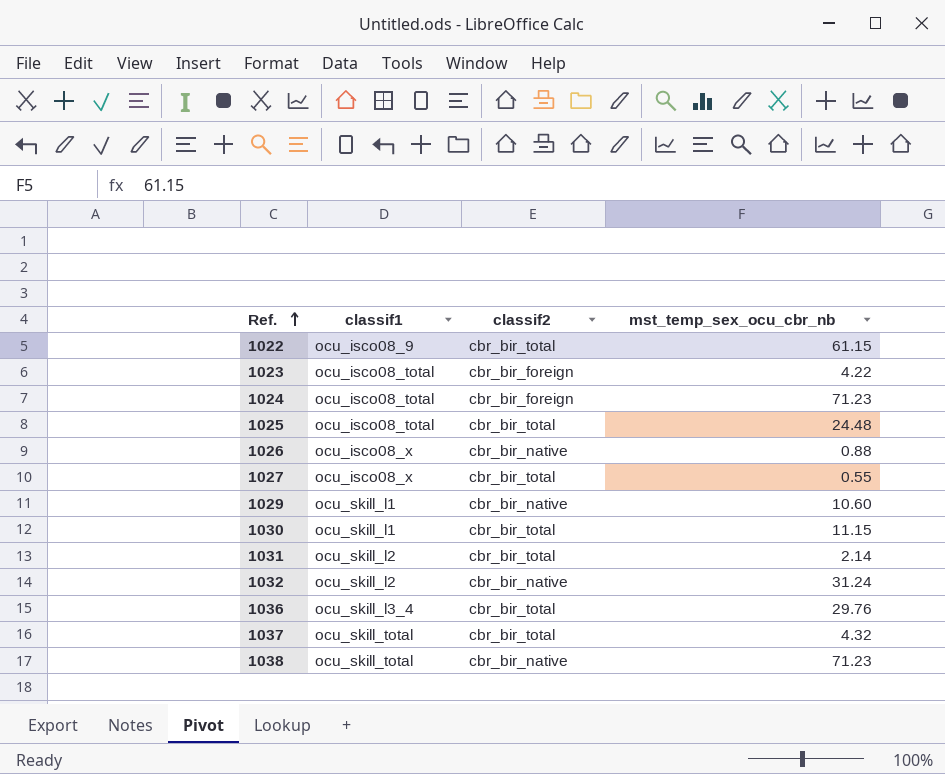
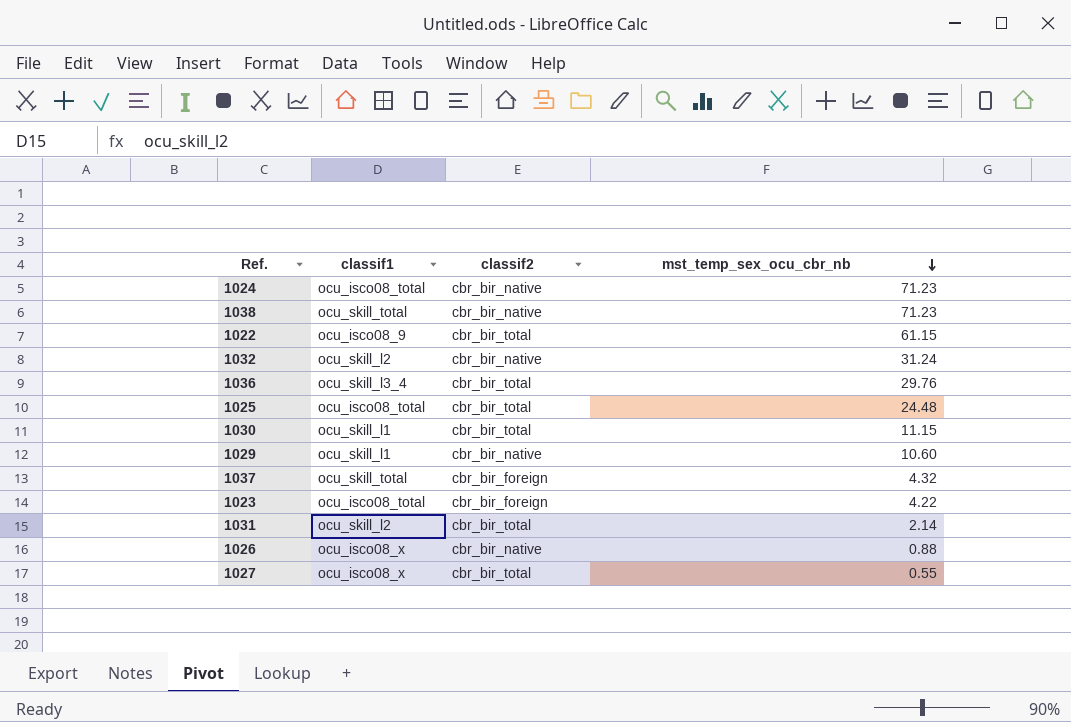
row order: Ref. ascending -> mst_temp_sex_ocu_cbr_nb descending
1024 | classif2: cbr_bir_foreign -> cbr_bir_native
1037 | classif2: cbr_bir_total -> cbr_bir_foreign

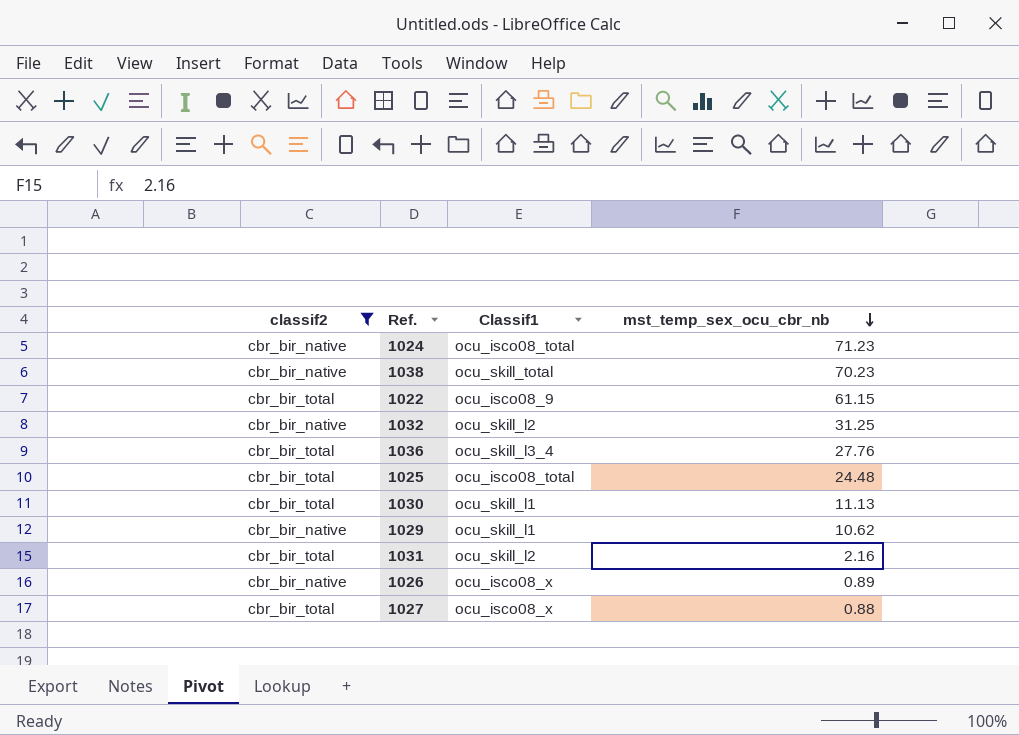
filter: none -> classif2 != cbr_bir_foreign
column classif2 | position: 3 -> 1
column name: classif1 -> Classif1
1038 | mst_temp_sex_ocu_cbr_nb: 71.23 -> 70.23
1032 | mst_temp_sex_ocu_cbr_nb: 31.24 -> 31.25
1036 | mst_temp_sex_ocu_cbr_nb: 29.76 -> 27.76
1030 | mst_temp_sex_ocu_cbr_nb: 11.15 -> 11.13
1029 | mst_temp_sex_ocu_cbr_nb: 10.60 -> 10.62
1031 | mst_temp_sex_ocu_cbr_nb: 2.14 -> 2.16
1026 | mst_temp_sex_ocu_cbr_nb: 0.88 -> 0.89
1027 | mst_temp_sex_ocu_cbr_nb: 0.55 -> 0.88

